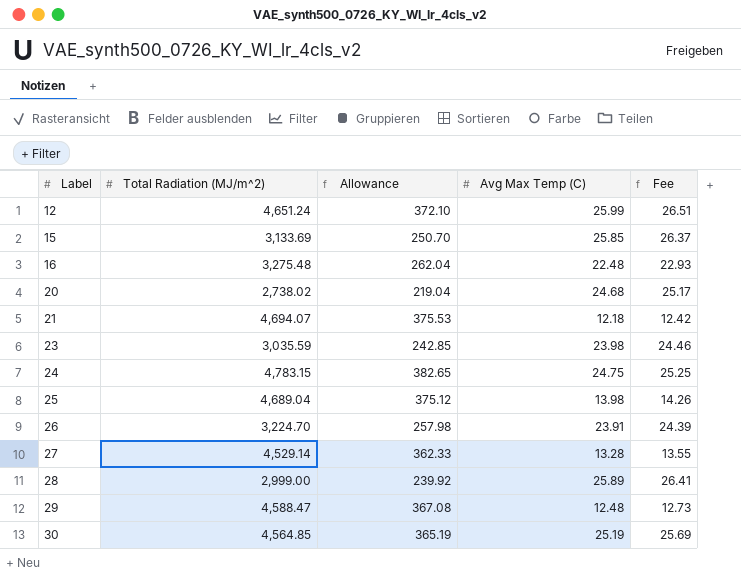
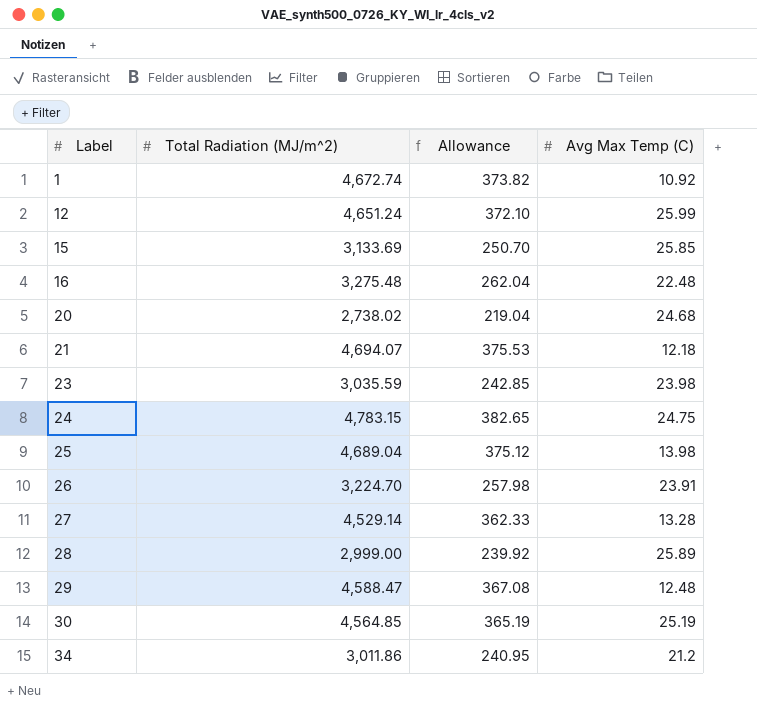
column Fee | formula: [Avg Max Temp (C)] * 1.02 -> none
row 1: none -> 4,672.74 | 373.82 | 10.92
row 34: none -> 3,011.86 | 240.95 | 21.2

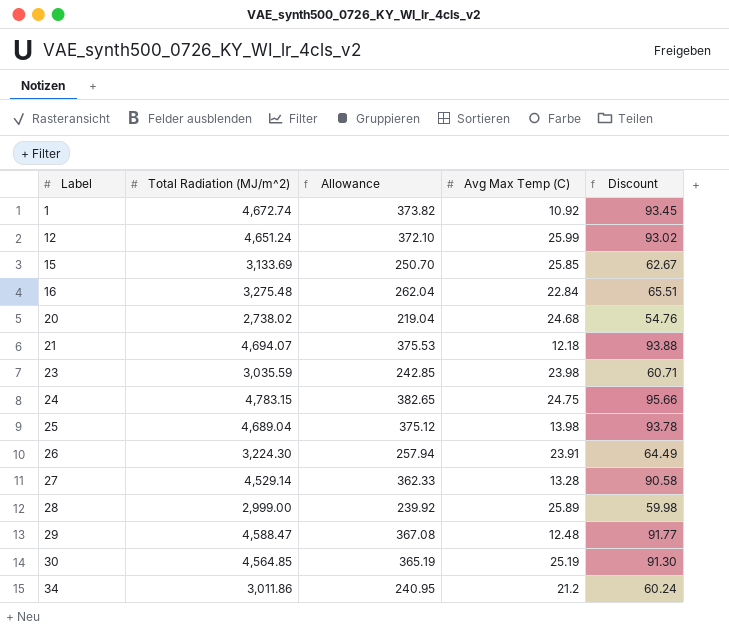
column Discount | formula: none -> [Total Radiation (MJ/m^2)] * 0.02
16 | Avg Max Temp (C): 22.48 -> 22.84
26 | Total Radiation (MJ/m^2): 3,224.70 -> 3,224.30
26 | Allowance: 257.98 -> 257.94

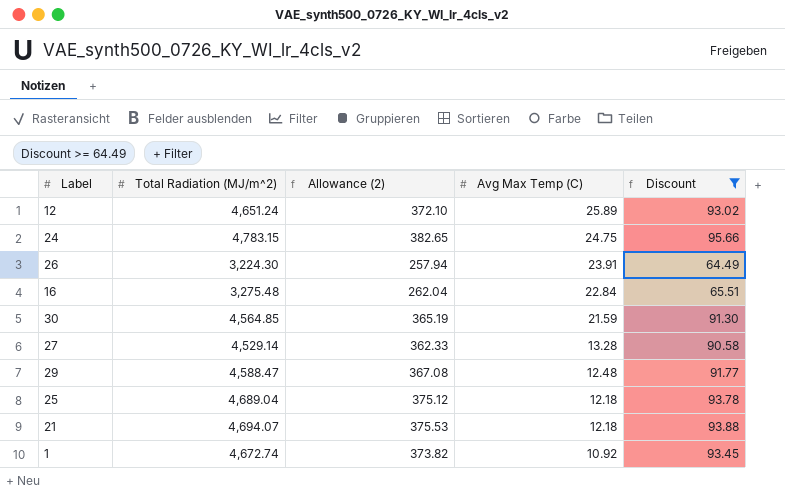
filter: none -> Discount >= 64.49
row order: Label ascending -> Avg Max Temp (C) descending
column name: Allowance -> Allowance (2)
12 | Avg Max Temp (C): 25.99 -> 25.89
30 | Avg Max Temp (C): 25.19 -> 21.59
25 | Avg Max Temp (C): 13.98 -> 12.18

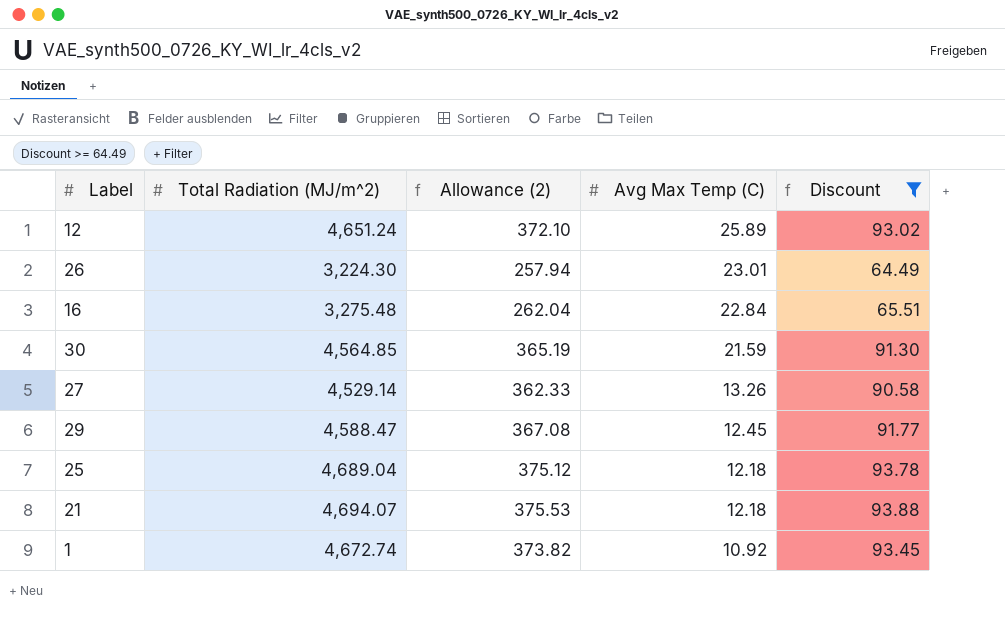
row 24: 4,783.15 | 382.65 | 24.75 | 95.66 -> none
26 | Avg Max Temp (C): 23.91 -> 23.01
27 | Avg Max Temp (C): 13.28 -> 13.26
29 | Avg Max Temp (C): 12.48 -> 12.45

